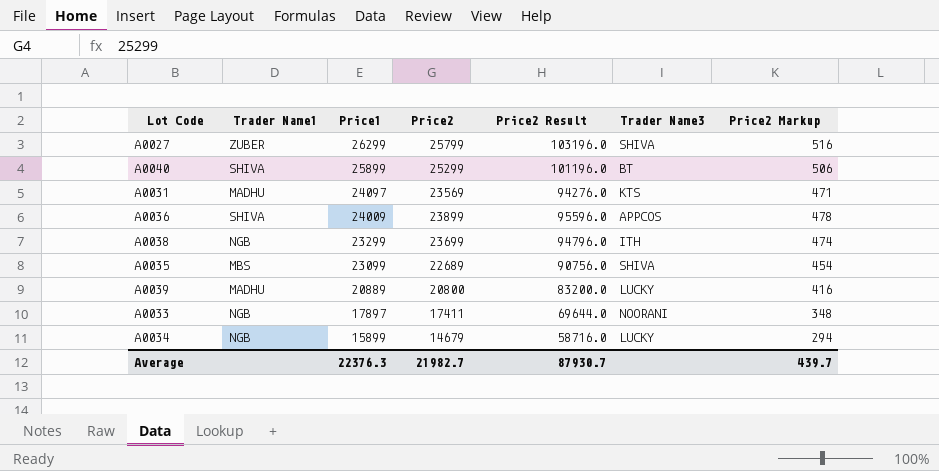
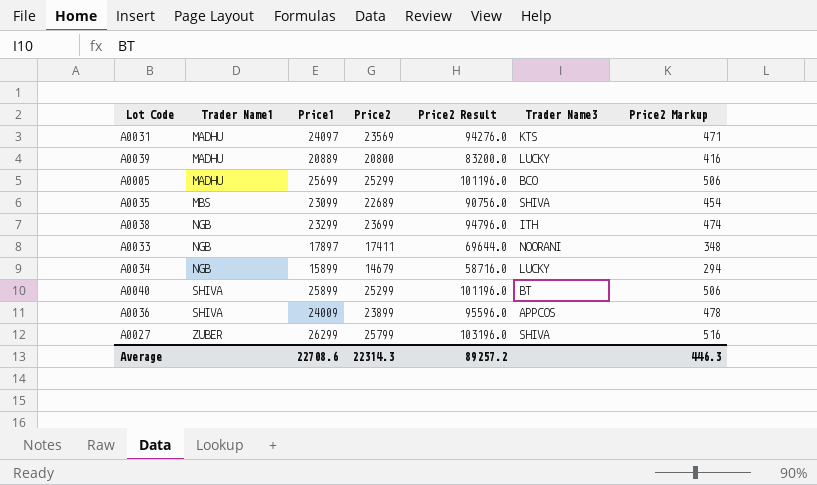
row order: Price1 descending -> Trader Name1 ascending
row A0005: none -> MADHU | 25699 | 25299 | 101196.0 | BCO | 506
Average | Price1: 22376.3 -> 22708.6
Average | Price2: 21982.7 -> 22314.3
Average | Price2 Result: 87930.7 -> 89257.2
Average | Price2 Markup: 439.7 -> 446.3

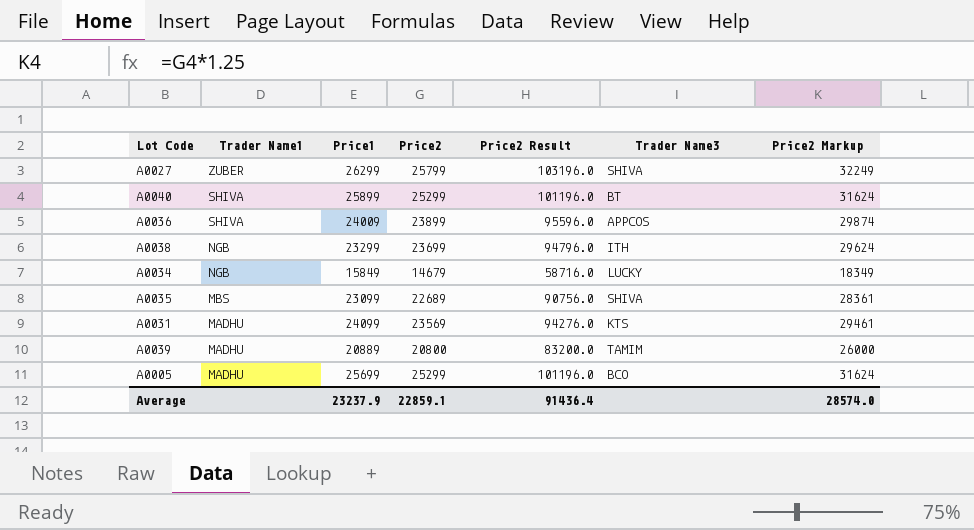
row order: Trader Name1 ascending -> Trader Name1 descending
column Price2 Markup | formula: [Price2] * 0.02 -> [Price2] * 1.25
row A0033: NGB | 17897 | 17411 | 69644.0 | NOORANI | 348 -> none
A0034 | Price1: 15899 -> 15849
A0031 | Price1: 24097 -> 24099
A0039 | Trader Name3: LUCKY -> TAMIM
Average | Price1: 22708.6 -> 23237.9
Average | Price2: 22314.3 -> 22859.1
Average | Price2 Result: 89257.2 -> 91436.4
Average | Price2 Markup: 446.3 -> 28574.0

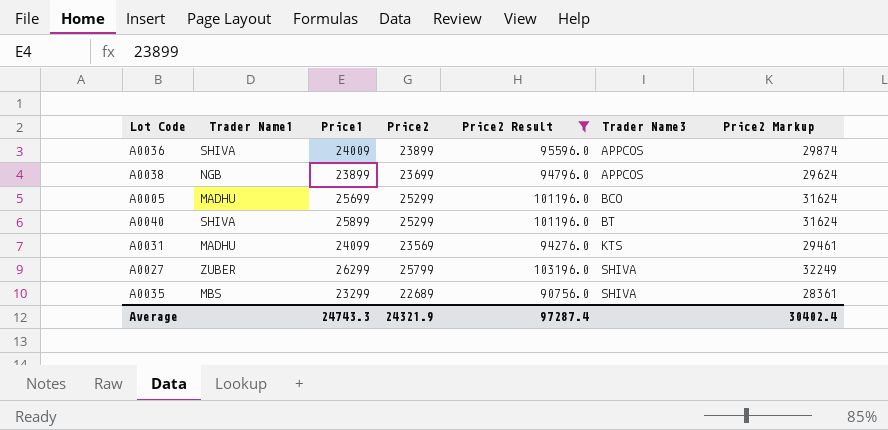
filter: none -> Price2 Result >= 90756.0
row order: Trader Name1 descending -> Trader Name3 ascending
A0038 | Price1: 23299 -> 23899
A0038 | Trader Name3: ITH -> APPCOS
A0035 | Price1: 23099 -> 23299
Average | Price1: 23237.9 -> 24743.3
Average | Price2: 22859.1 -> 24321.9
Average | Price2 Result: 91436.4 -> 97287.4
Average | Price2 Markup: 28574.0 -> 30402.4

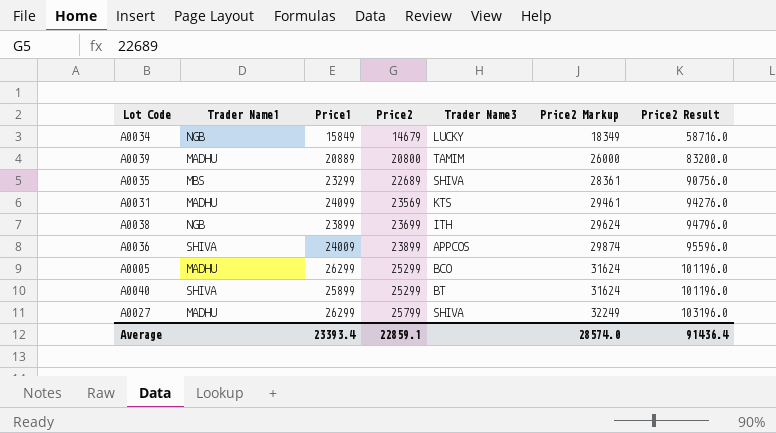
filter: Price2 Result >= 90756.0 -> none
row order: Trader Name3 ascending -> Price2 ascending
column Price2 Result | position: 5 -> 7
A0038 | Trader Name3: APPCOS -> ITH
A0005 | Price1: 25699 -> 26299
A0027 | Trader Name1: ZUBER -> MADHU
Average | Price1: 24743.3 -> 23393.4
Average | Price2: 24321.9 -> 22859.1
Average | Price2 Markup: 30402.4 -> 28574.0
Average | Price2 Result: 97287.4 -> 91436.4

